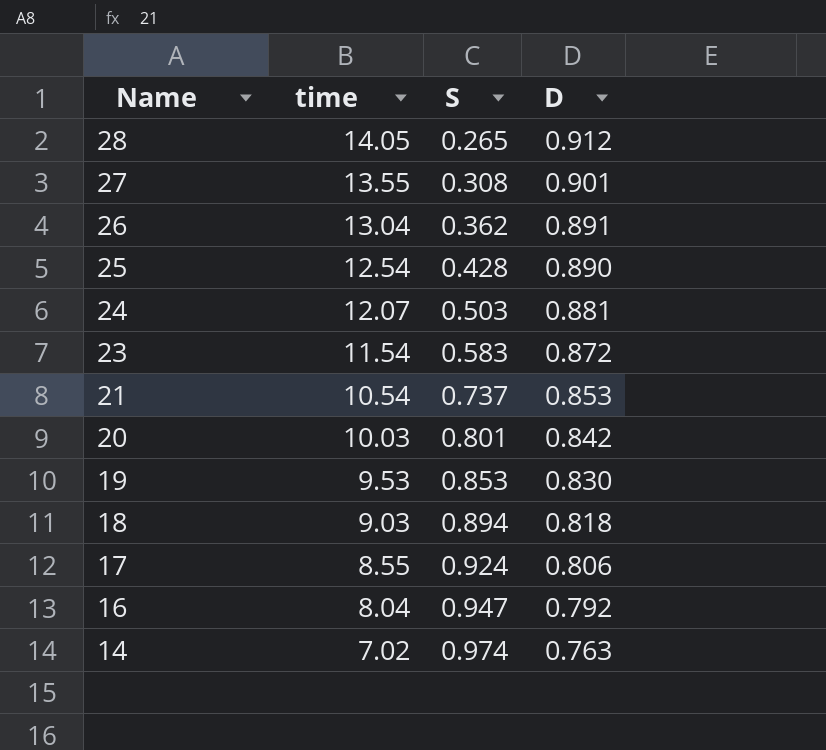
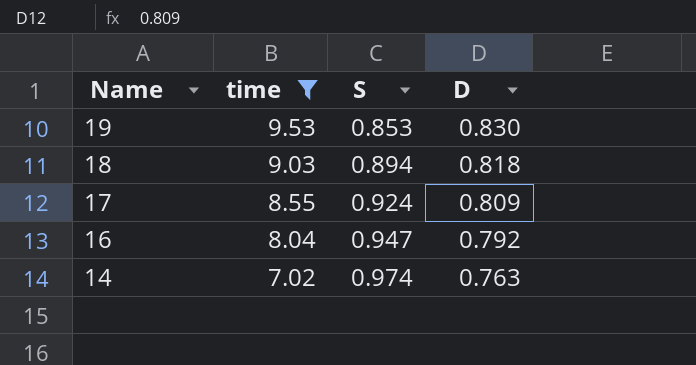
filter: none -> time <= 9.53
17 | D: 0.806 -> 0.809

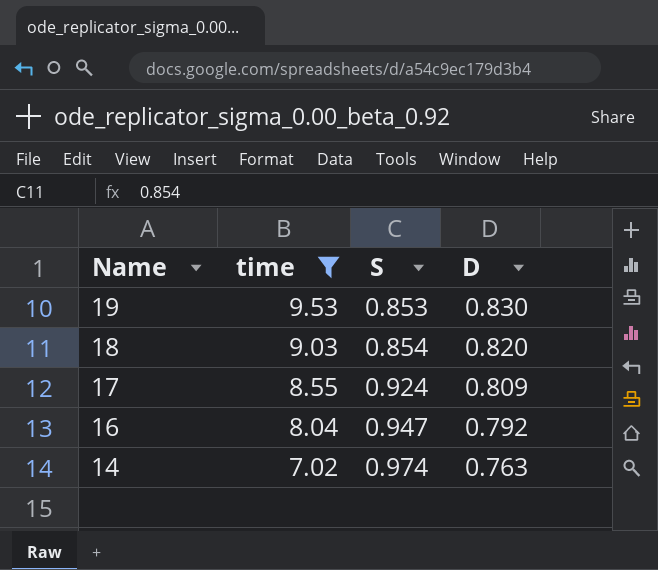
18 | S: 0.894 -> 0.854
18 | D: 0.818 -> 0.820

